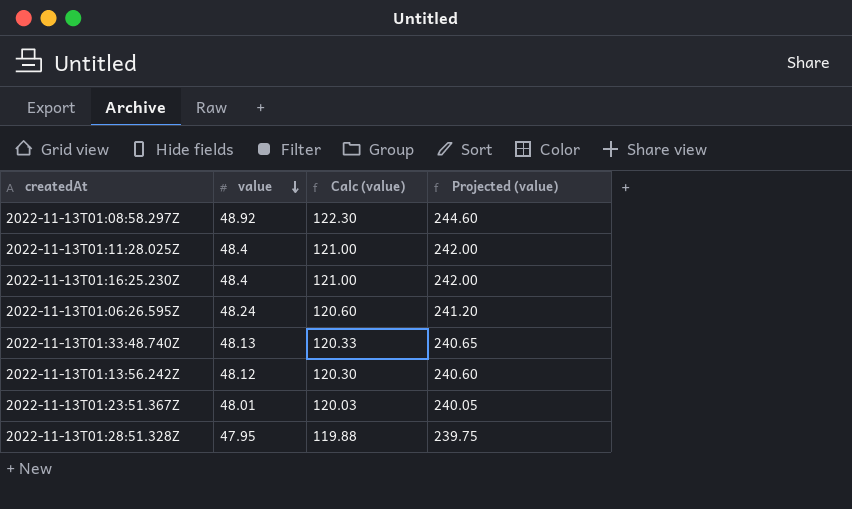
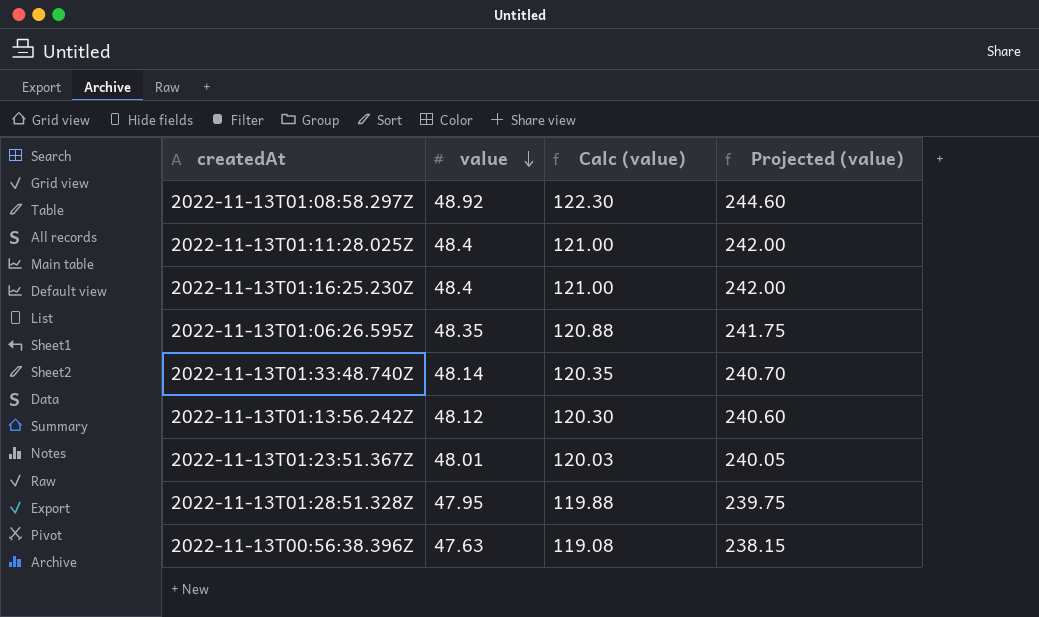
2022-11-13T01:06:26.595Z | value: 48.24 -> 48.35
2022-11-13T01:06:26.595Z | Calc (value): 120.60 -> 120.88
2022-11-13T01:06:26.595Z | Projected (value): 241.20 -> 241.75
2022-11-13T01:33:48.740Z | value: 48.13 -> 48.14
2022-11-13T01:33:48.740Z | Calc (value): 120.33 -> 120.35
2022-11-13T01:33:48.740Z | Projected (value): 240.65 -> 240.70
row 2022-11-13T00:56:38.396Z: none -> 47.63 | 119.08 | 238.15

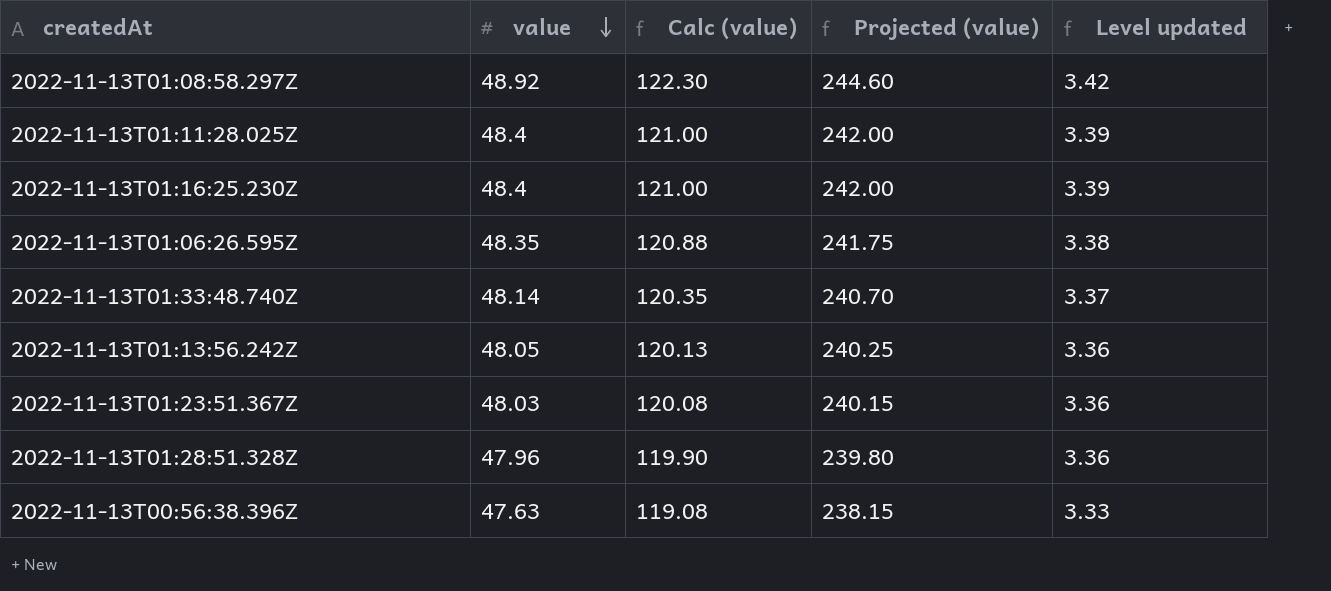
column Level updated | formula: none -> [value] * 0.07
2022-11-13T01:13:56.242Z | value: 48.12 -> 48.05
2022-11-13T01:13:56.242Z | Calc (value): 120.30 -> 120.13
2022-11-13T01:13:56.242Z | Projected (value): 240.60 -> 240.25
2022-11-13T01:23:51.367Z | value: 48.01 -> 48.03
2022-11-13T01:23:51.367Z | Calc (value): 120.03 -> 120.08
2022-11-13T01:23:51.367Z | Projected (value): 240.05 -> 240.15
2022-11-13T01:28:51.328Z | value: 47.95 -> 47.96
2022-11-13T01:28:51.328Z | Calc (value): 119.88 -> 119.90
2022-11-13T01:28:51.328Z | Projected (value): 239.75 -> 239.80

